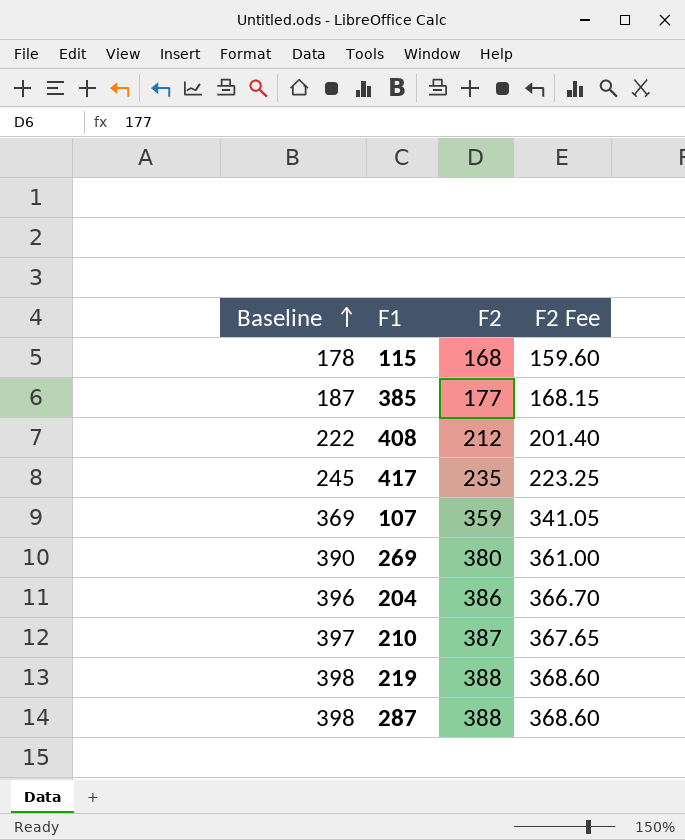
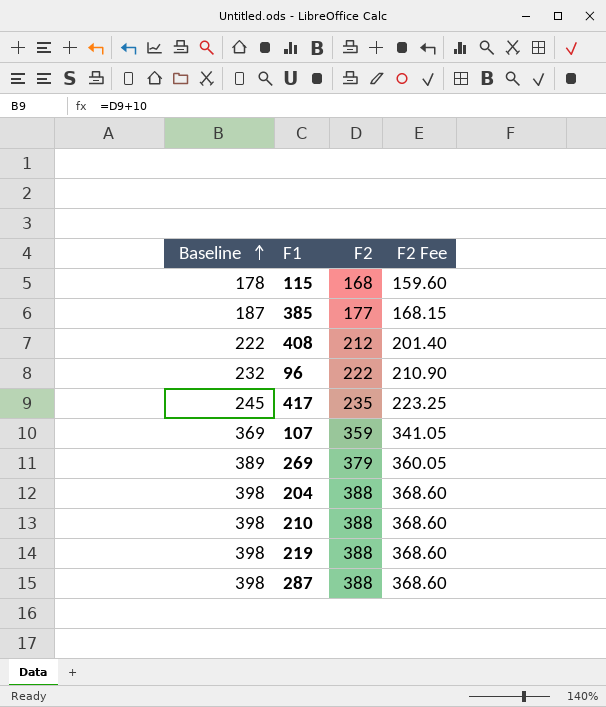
row 96: none -> 232 | 222 | 210.90
269 | Baseline: 390 -> 389
269 | F2: 380 -> 379
269 | F2 Fee: 361.00 -> 360.05
204 | Baseline: 396 -> 398
204 | F2: 386 -> 388
204 | F2 Fee: 366.70 -> 368.60
210 | Baseline: 397 -> 398
210 | F2: 387 -> 388
210 | F2 Fee: 367.65 -> 368.60

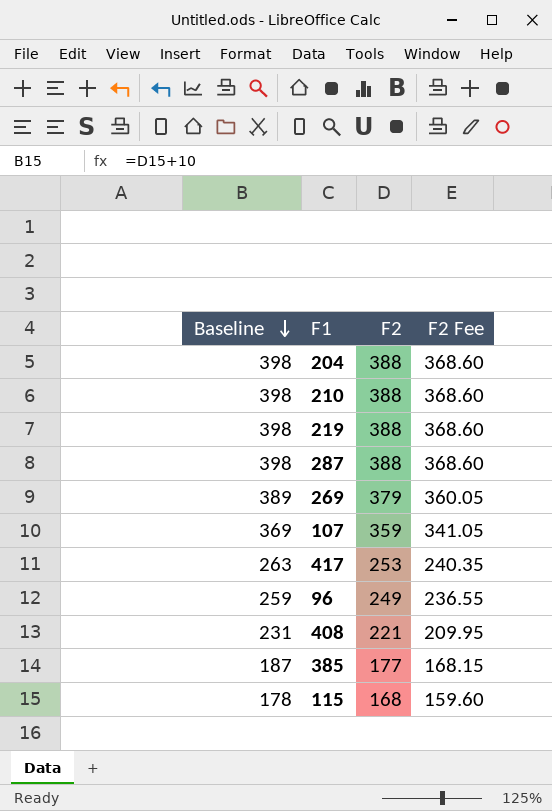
row order: Baseline ascending -> Baseline descending
417 | Baseline: 245 -> 263
417 | F2: 235 -> 253
417 | F2 Fee: 223.25 -> 240.35
96 | Baseline: 232 -> 259
96 | F2: 222 -> 249
96 | F2 Fee: 210.90 -> 236.55
408 | Baseline: 222 -> 231
408 | F2: 212 -> 221
408 | F2 Fee: 201.40 -> 209.95

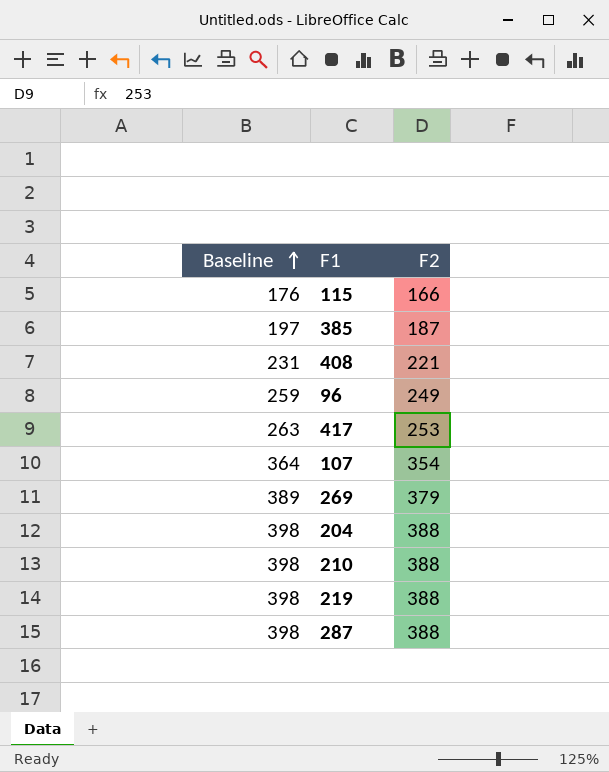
row order: Baseline descending -> Baseline ascending
column F2 Fee | formula: [F2] * 0.95 -> none
115 | Baseline: 178 -> 176
115 | F2: 168 -> 166
385 | Baseline: 187 -> 197
385 | F2: 177 -> 187
107 | Baseline: 369 -> 364
107 | F2: 359 -> 354

